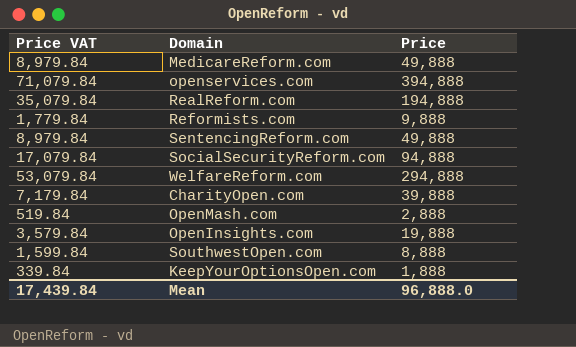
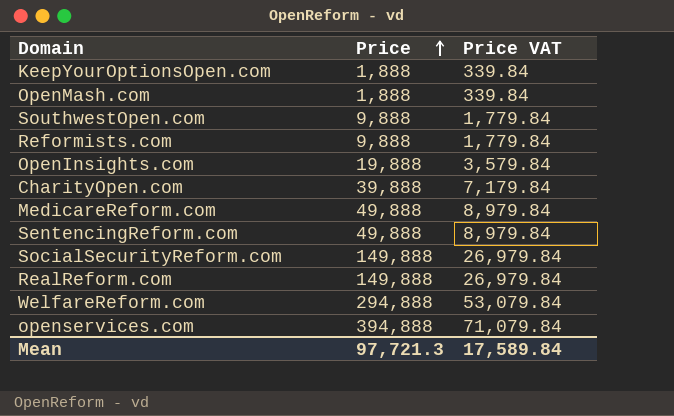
row order: none -> Price ascending
column Price VAT | position: 1 -> 3
OpenMash.com | Price: 2,888 -> 1,888
OpenMash.com | Price VAT: 519.84 -> 339.84
SouthwestOpen.com | Price: 8,888 -> 9,888
SouthwestOpen.com | Price VAT: 1,599.84 -> 1,779.84
SocialSecurityReform.com | Price: 94,888 -> 149,888
SocialSecurityReform.com | Price VAT: 17,079.84 -> 26,979.84
RealReform.com | Price: 194,888 -> 149,888
RealReform.com | Price VAT: 35,079.84 -> 26,979.84
Mean | Price: 96,888.0 -> 97,721.3
Mean | Price VAT: 17,439.84 -> 17,589.84

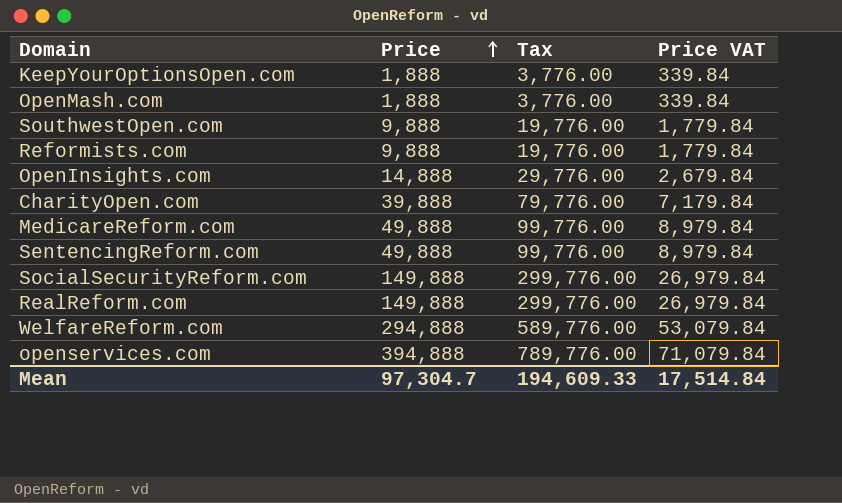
column Tax | formula: none -> [Price] * 2
OpenInsights.com | Price: 19,888 -> 14,888
OpenInsights.com | Price VAT: 3,579.84 -> 2,679.84
Mean | Price: 97,721.3 -> 97,304.7
Mean | Price VAT: 17,589.84 -> 17,514.84

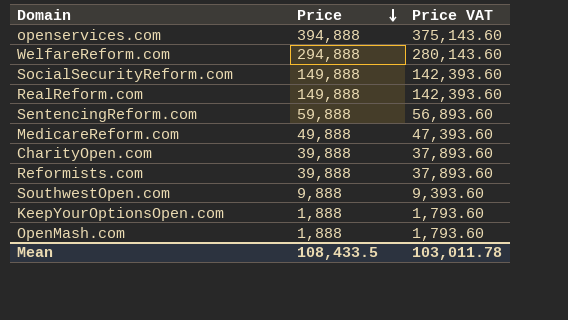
row order: Price ascending -> Price descending
column Tax | formula: [Price] * 2 -> none
column Price VAT | formula: [Price] * 0.18 -> [Price] * 0.95
row OpenInsights.com: 14,888 | 29,776.00 | 2,679.84 -> none
SentencingReform.com | Price: 49,888 -> 59,888
Reformists.com | Price: 9,888 -> 39,888
Mean | Price: 97,304.7 -> 108,433.5
Mean | Price VAT: 17,514.84 -> 103,011.78

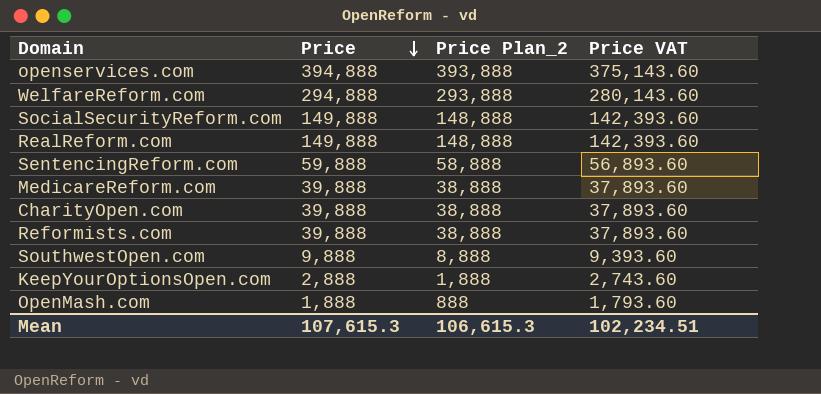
column Price Plan_2 | formula: none -> [Price] - 1000
MedicareReform.com | Price: 49,888 -> 39,888
MedicareReform.com | Price VAT: 47,393.60 -> 37,893.60
KeepYourOptionsOpen.com | Price: 1,888 -> 2,888
KeepYourOptionsOpen.com | Price VAT: 1,793.60 -> 2,743.60
Mean | Price: 108,433.5 -> 107,615.3
Mean | Price VAT: 103,011.78 -> 102,234.51

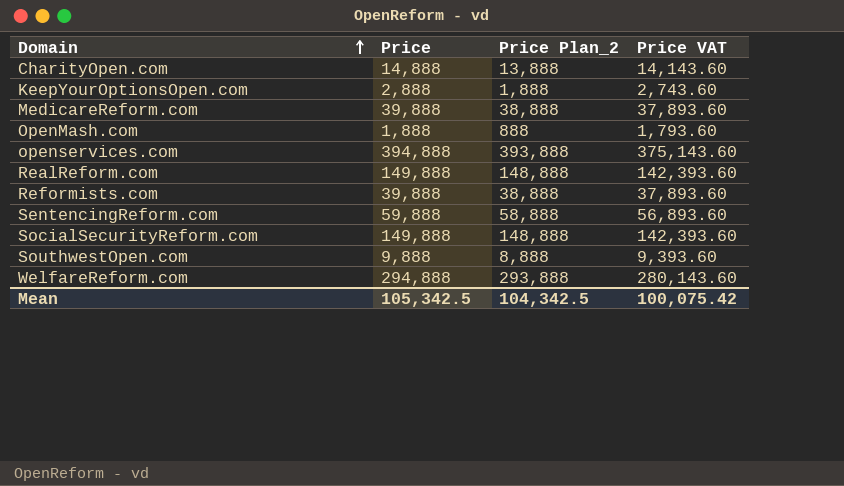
row order: Price descending -> Domain ascending
CharityOpen.com | Price: 39,888 -> 14,888
CharityOpen.com | Price Plan_2: 38,888 -> 13,888
CharityOpen.com | Price VAT: 37,893.60 -> 14,143.60
Mean | Price: 107,615.3 -> 105,342.5
Mean | Price Plan_2: 106,615.3 -> 104,342.5
Mean | Price VAT: 102,234.51 -> 100,075.42

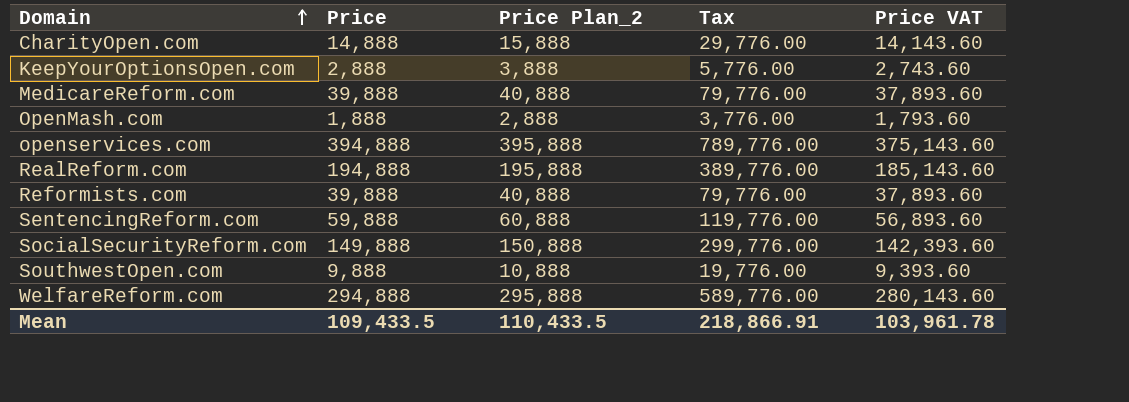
column Price Plan_2 | formula: [Price] - 1000 -> [Price] + 1000
column Tax | formula: none -> [Price] * 2
RealReform.com | Price: 149,888 -> 194,888
RealReform.com | Price VAT: 142,393.60 -> 185,143.60
Mean | Price: 105,342.5 -> 109,433.5
Mean | Price Plan_2: 104,342.5 -> 110,433.5
Mean | Price VAT: 100,075.42 -> 103,961.78

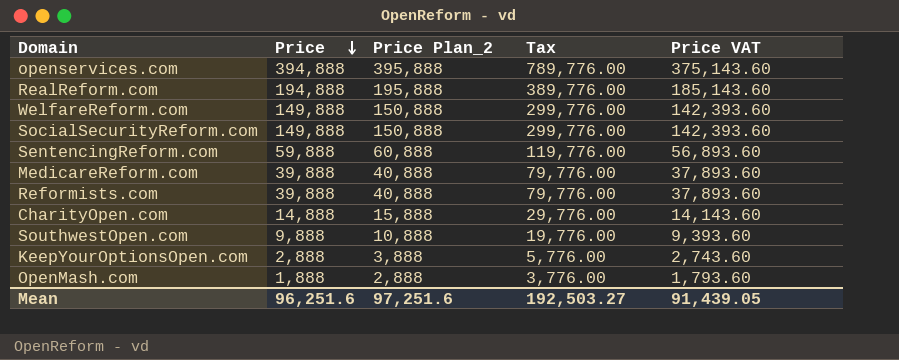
row order: Domain ascending -> Price descending
WelfareReform.com | Price: 294,888 -> 149,888
WelfareReform.com | Price Plan_2: 295,888 -> 150,888
WelfareReform.com | Tax: 589,776.00 -> 299,776.00
WelfareReform.com | Price VAT: 280,143.60 -> 142,393.60
Mean | Price: 109,433.5 -> 96,251.6
Mean | Price Plan_2: 110,433.5 -> 97,251.6
Mean | Tax: 218,866.91 -> 192,503.27
Mean | Price VAT: 103,961.78 -> 91,439.05

